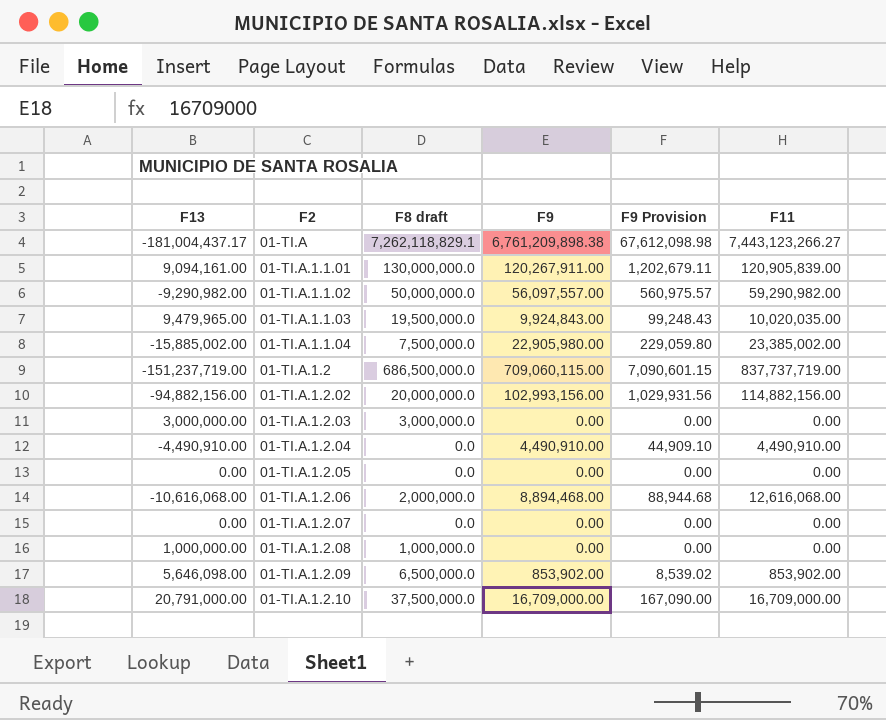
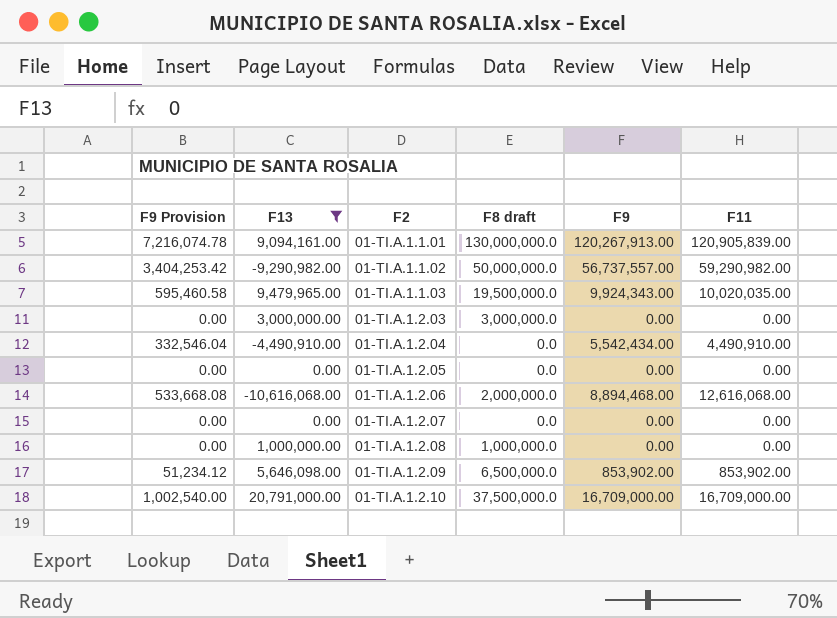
filter: none -> F13 >= -10,616,068.00
column F9 Provision | formula: [F9] * 0.01 -> [F9] * 0.06
column F9 Provision | position: 5 -> 1
01-TI.A.1.1.01 | F9: 120,267,911.00 -> 120,267,913.00
01-TI.A.1.1.02 | F9: 56,097,557.00 -> 56,737,557.00
01-TI.A.1.1.03 | F9: 9,924,843.00 -> 9,924,343.00
01-TI.A.1.2.04 | F9: 4,490,910.00 -> 5,542,434.00

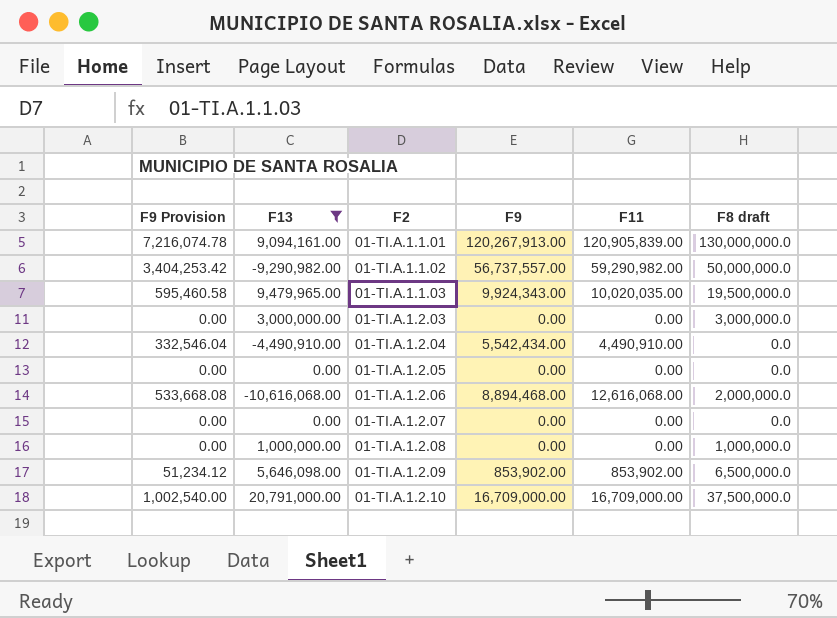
column F8 draft | position: 4 -> 6

